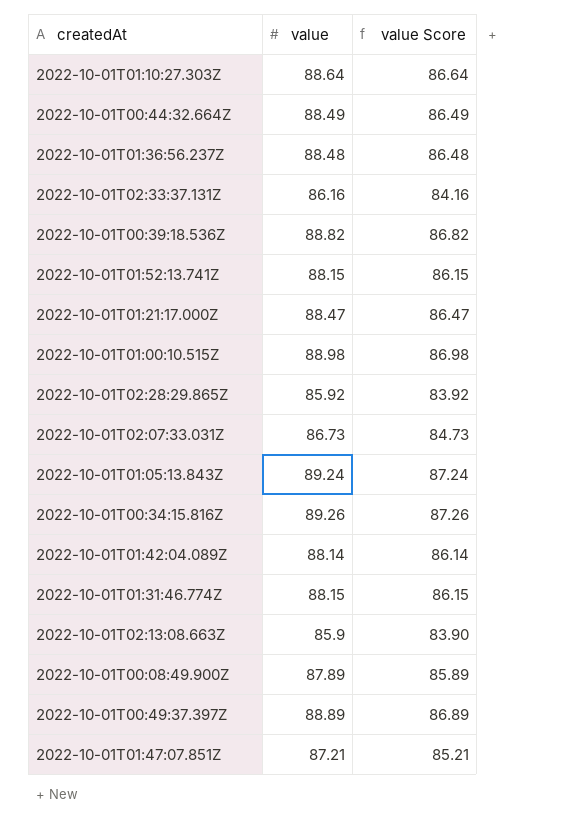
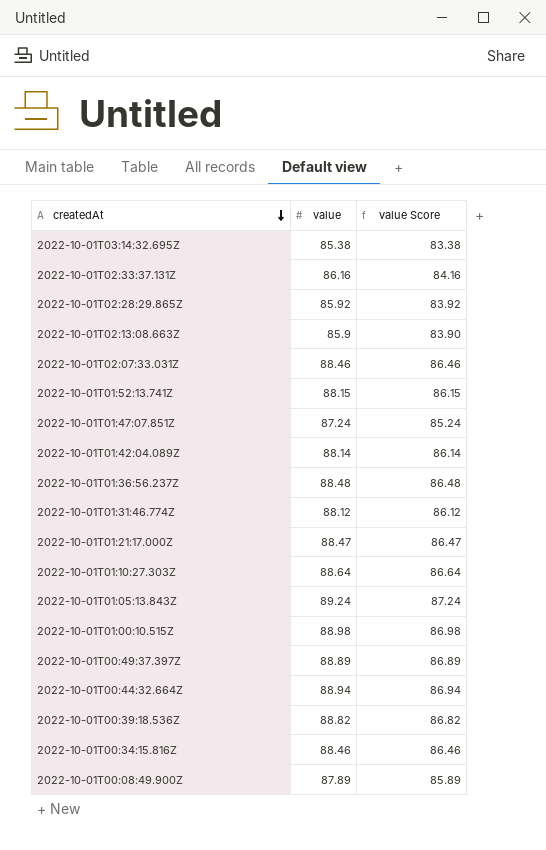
row order: none -> createdAt descending
row 2022-10-01T03:14:32.695Z: none -> 85.38 | 83.38
2022-10-01T02:07:33.031Z | value: 86.73 -> 88.46
2022-10-01T02:07:33.031Z | value Score: 84.73 -> 86.46
2022-10-01T01:47:07.851Z | value: 87.21 -> 87.24
2022-10-01T01:47:07.851Z | value Score: 85.21 -> 85.24
2022-10-01T01:31:46.774Z | value: 88.15 -> 88.12
2022-10-01T01:31:46.774Z | value Score: 86.15 -> 86.12
2022-10-01T00:44:32.664Z | value: 88.49 -> 88.94
2022-10-01T00:44:32.664Z | value Score: 86.49 -> 86.94
2022-10-01T00:34:15.816Z | value: 89.26 -> 88.46
2022-10-01T00:34:15.816Z | value Score: 87.26 -> 86.46

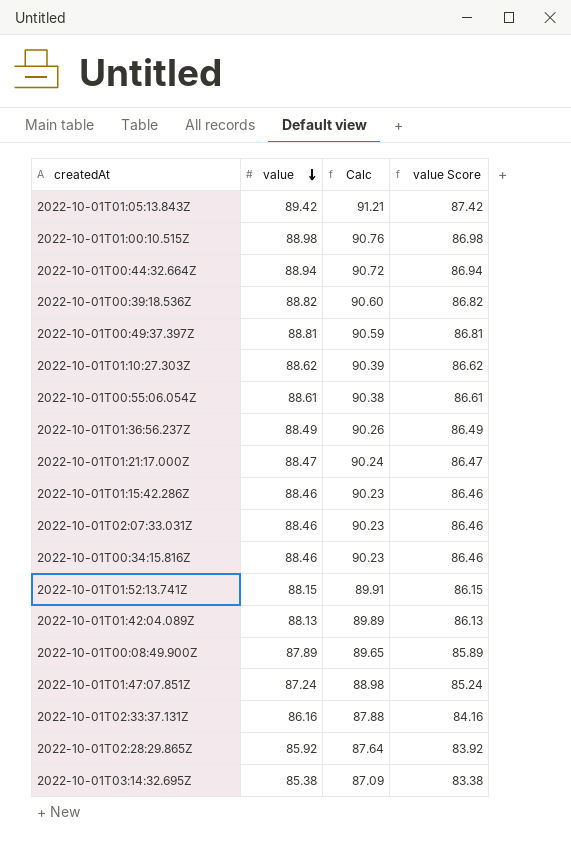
row order: createdAt descending -> value descending
column Calc | formula: none -> [value] * 1.02
row 2022-10-01T02:13:08.663Z: 85.9 | 83.90 -> none
row 2022-10-01T01:31:46.774Z: 88.12 | 86.12 -> none
2022-10-01T01:05:13.843Z | value: 89.24 -> 89.42
2022-10-01T01:05:13.843Z | value Score: 87.24 -> 87.42
2022-10-01T00:49:37.397Z | value: 88.89 -> 88.81
2022-10-01T00:49:37.397Z | value Score: 86.89 -> 86.81
2022-10-01T01:10:27.303Z | value: 88.64 -> 88.62
2022-10-01T01:10:27.303Z | value Score: 86.64 -> 86.62
row 2022-10-01T00:55:06.054Z: none -> 88.61 | 90.38 | 86.61
2022-10-01T01:36:56.237Z | value: 88.48 -> 88.49
2022-10-01T01:36:56.237Z | value Score: 86.48 -> 86.49
row 2022-10-01T01:15:42.286Z: none -> 88.46 | 90.23 | 86.46
2022-10-01T01:42:04.089Z | value: 88.14 -> 88.13
2022-10-01T01:42:04.089Z | value Score: 86.14 -> 86.13

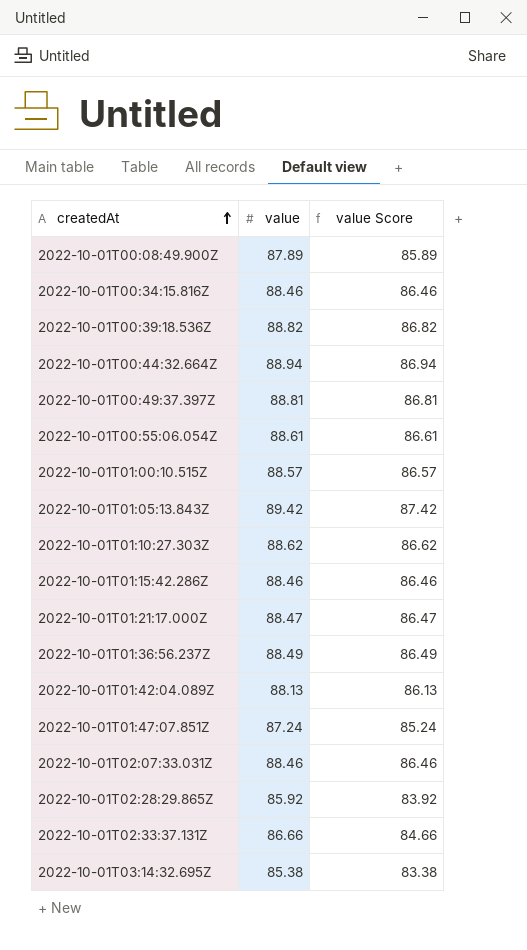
row order: value descending -> createdAt ascending
column Calc | formula: [value] * 1.02 -> none
row 2022-10-01T01:52:13.741Z: 88.15 | 89.91 | 86.15 -> none
2022-10-01T01:00:10.515Z | value: 88.98 -> 88.57
2022-10-01T01:00:10.515Z | value Score: 86.98 -> 86.57
2022-10-01T02:33:37.131Z | value: 86.16 -> 86.66
2022-10-01T02:33:37.131Z | value Score: 84.16 -> 84.66

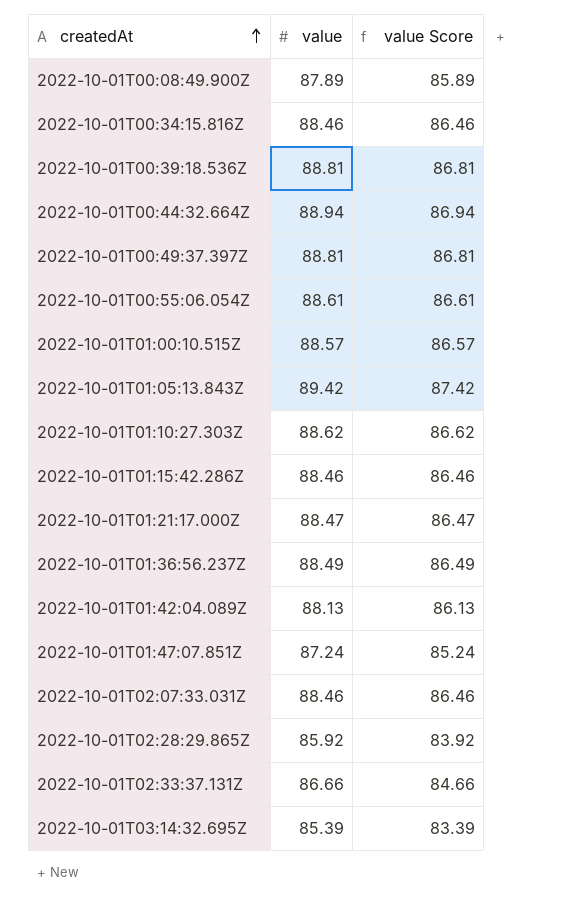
2022-10-01T00:39:18.536Z | value: 88.82 -> 88.81
2022-10-01T00:39:18.536Z | value Score: 86.82 -> 86.81
2022-10-01T03:14:32.695Z | value: 85.38 -> 85.39
2022-10-01T03:14:32.695Z | value Score: 83.38 -> 83.39

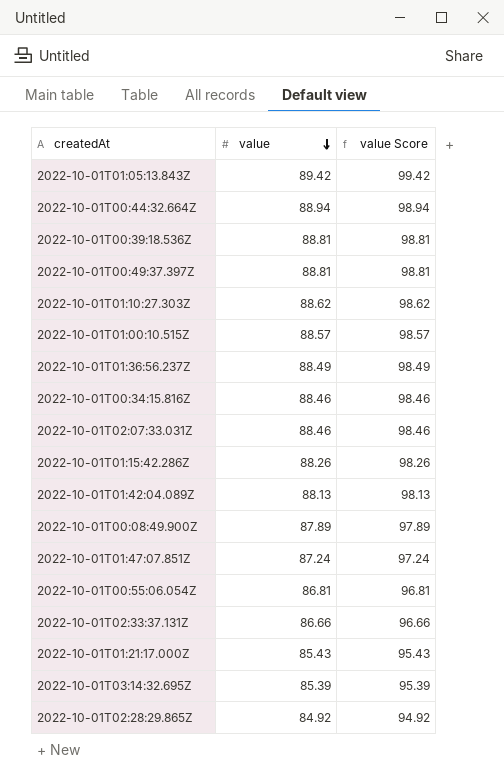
row order: createdAt ascending -> value descending
column value Score | formula: [value] - 2 -> [value] + 10
2022-10-01T01:15:42.286Z | value: 88.46 -> 88.26
2022-10-01T00:55:06.054Z | value: 88.61 -> 86.81
2022-10-01T01:21:17.000Z | value: 88.47 -> 85.43
2022-10-01T02:28:29.865Z | value: 85.92 -> 84.92

